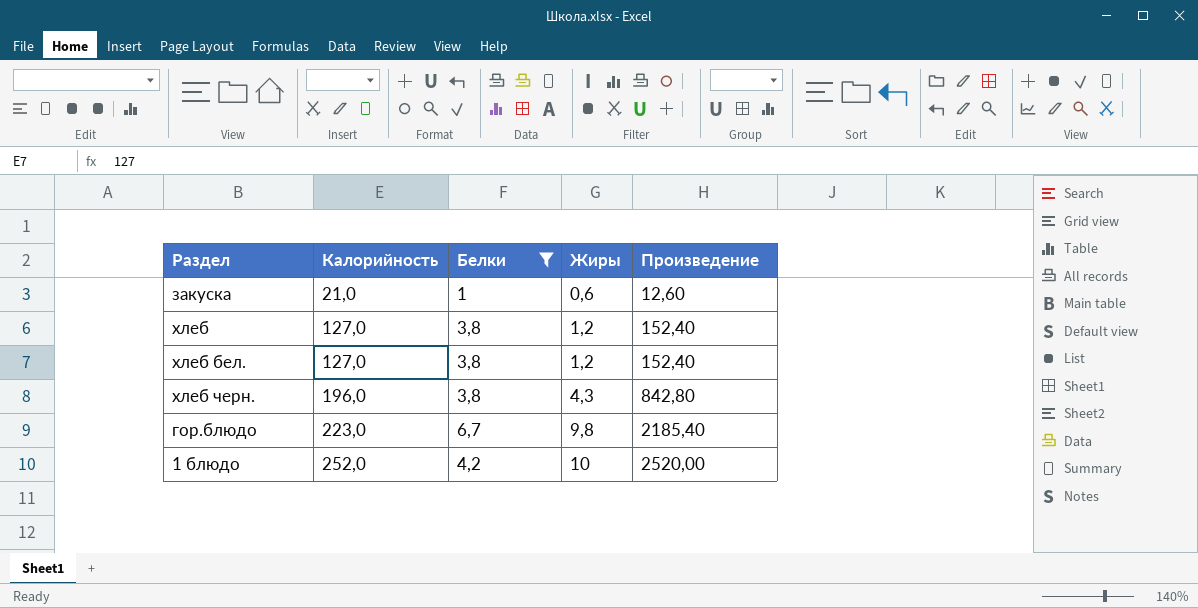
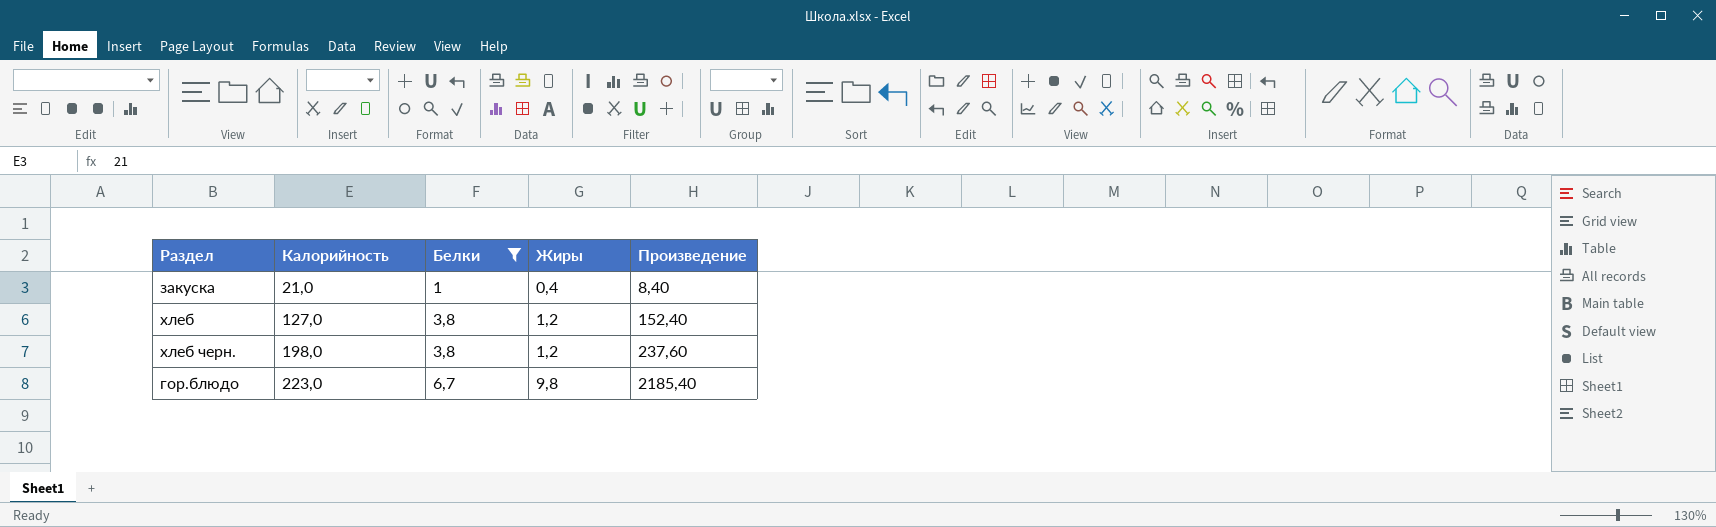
row хлеб бел.: 127,0 | 3,8 | 1,2 | 152,40 -> none
row 1 блюдо: 252,0 | 4,2 | 10 | 2520,00 -> none
закуска | Жиры: 0,6 -> 0,4
закуска | Произведение: 12,60 -> 8,40
хлеб черн. | Калорийность: 196,0 -> 198,0
хлеб черн. | Жиры: 4,3 -> 1,2
хлеб черн. | Произведение: 842,80 -> 237,60

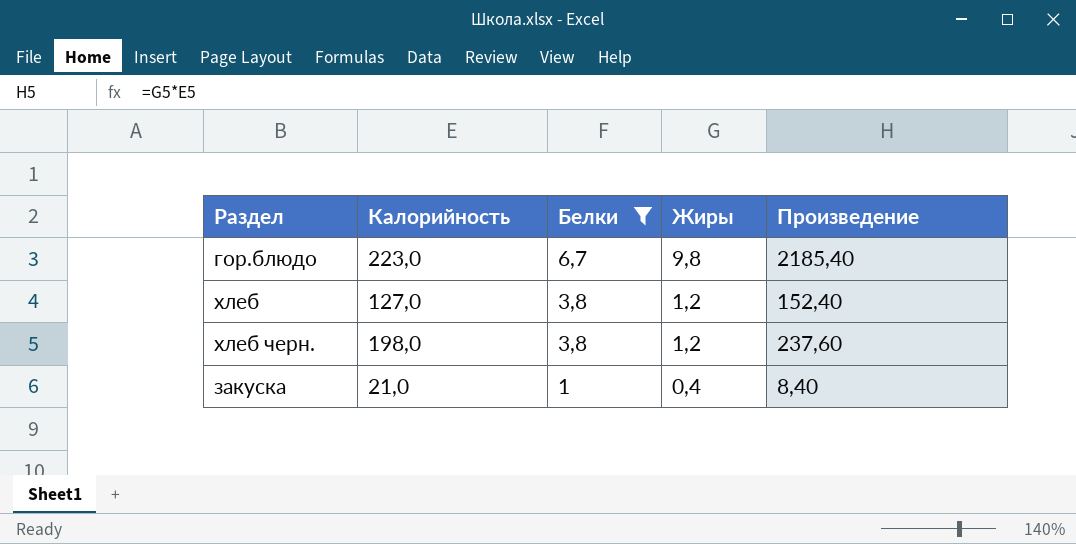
row order: Калорийность ascending -> Белки descending

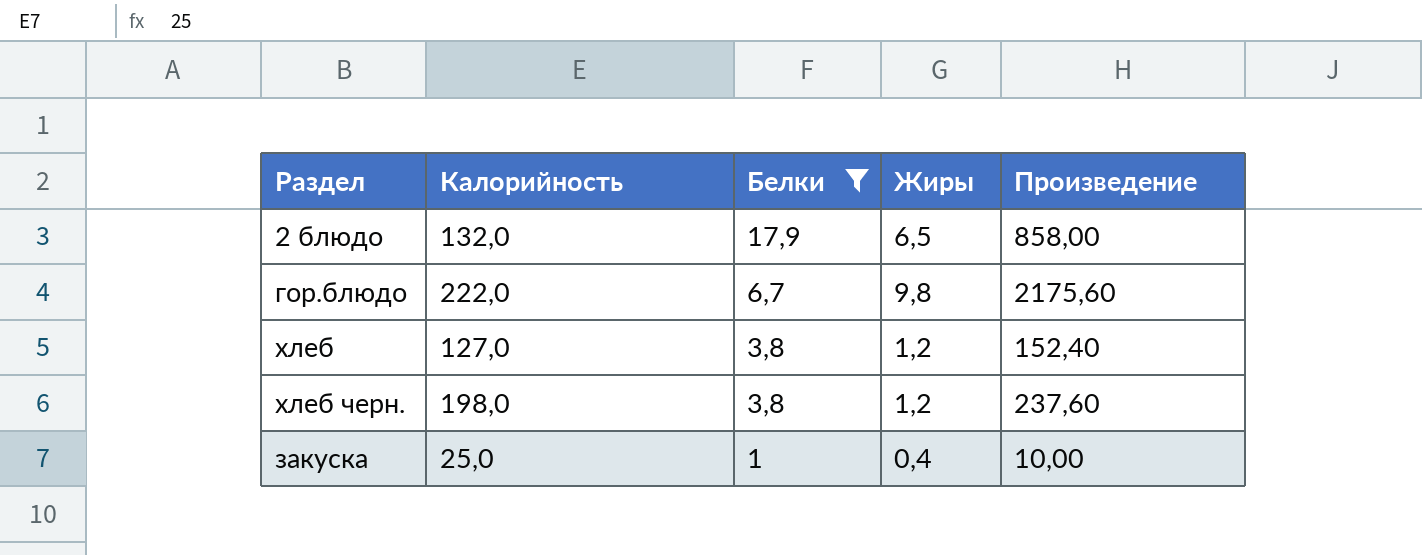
row 2 блюдо: none -> 132,0 | 17,9 | 6,5 | 858,00
гор.блюдо | Калорийность: 223,0 -> 222,0
гор.блюдо | Произведение: 2185,40 -> 2175,60
закуска | Калорийность: 21,0 -> 25,0
закуска | Произведение: 8,40 -> 10,00

